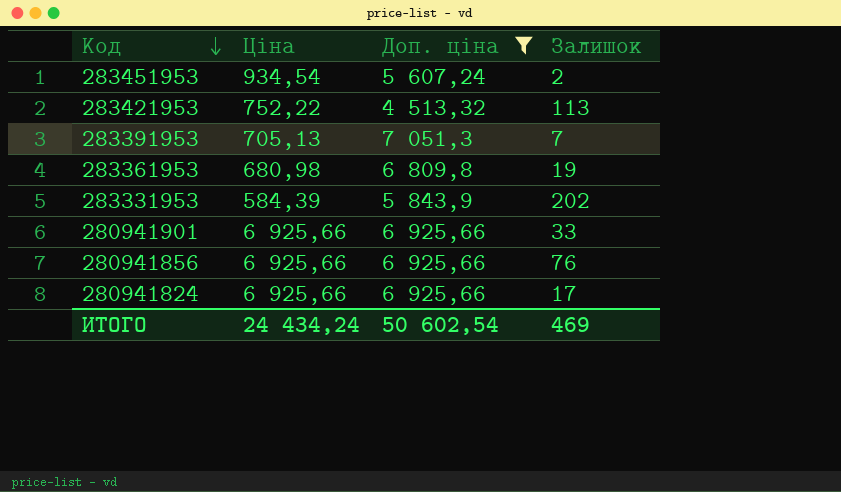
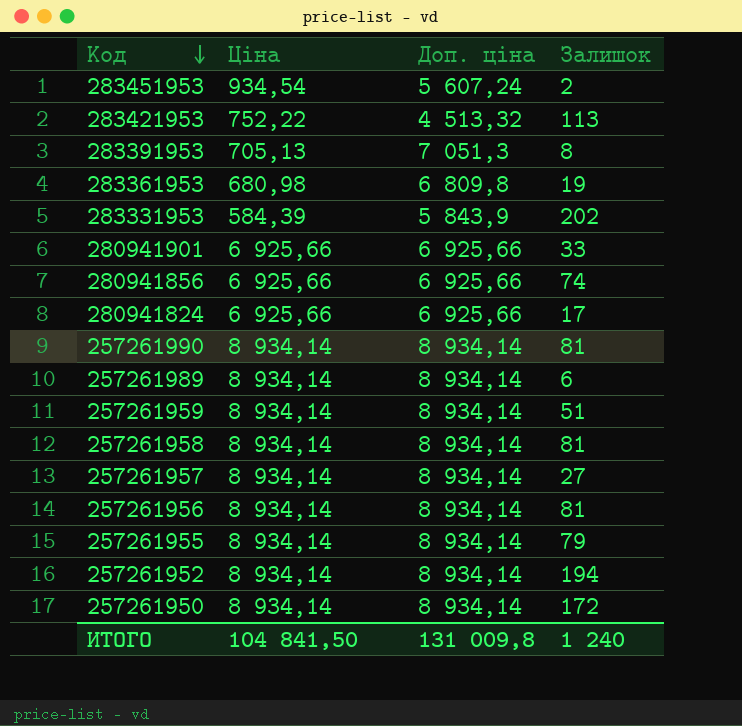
filter: Доп. ціна != 8 934,14 -> none
283391953 | Залишок: 7 -> 8
280941856 | Залишок: 76 -> 74
ИТОГО | Ціна: 24 434,24 -> 104 841,50
ИТОГО | Доп. ціна: 50 602,54 -> 131 009,8
ИТОГО | Залишок: 469 -> 1 240

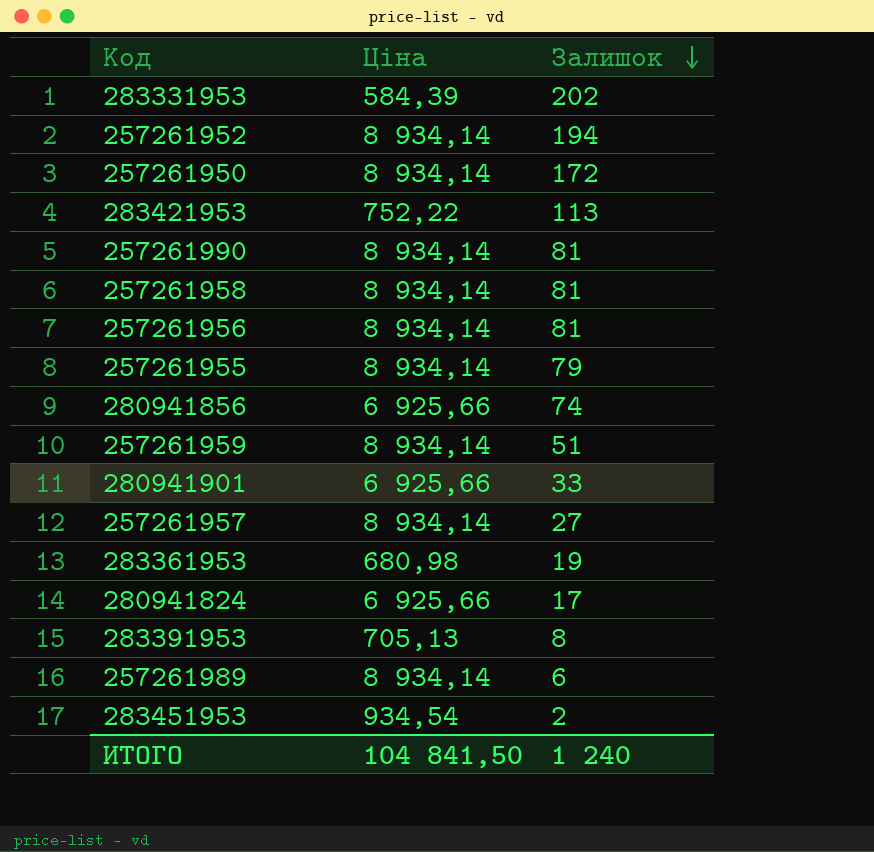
row order: Код descending -> Залишок descending
column Доп. ціна | position: 3 -> none

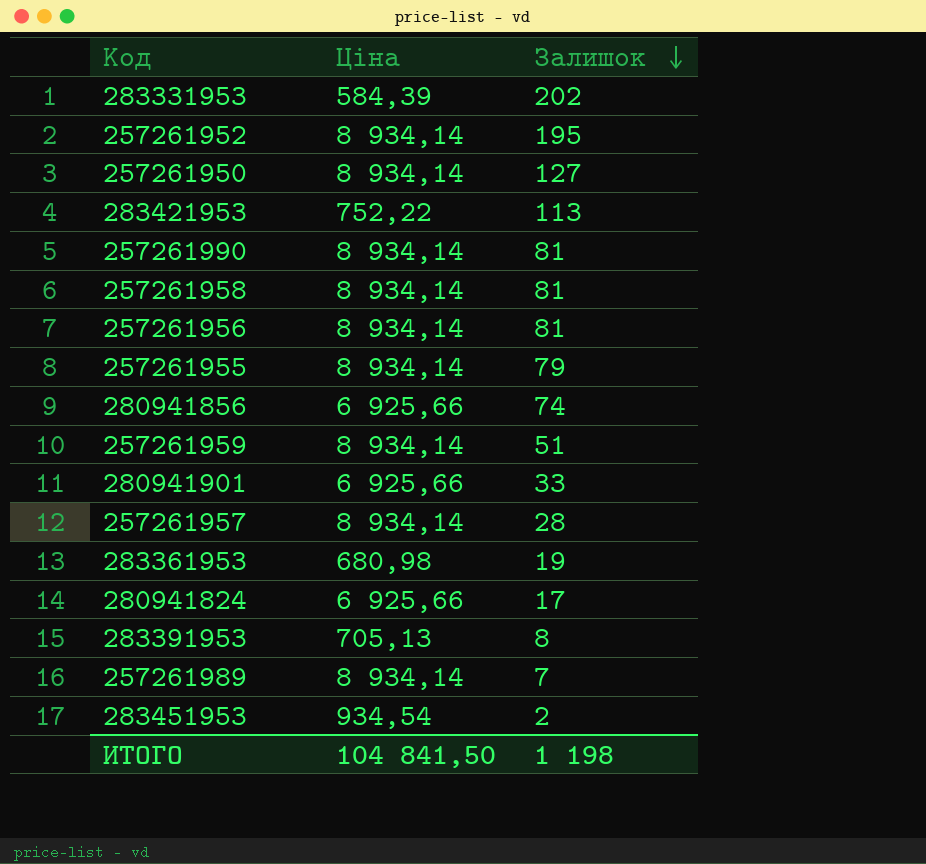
257261952 | Залишок: 194 -> 195
257261950 | Залишок: 172 -> 127
257261957 | Залишок: 27 -> 28
257261989 | Залишок: 6 -> 7
ИТОГО | Залишок: 1 240 -> 1 198

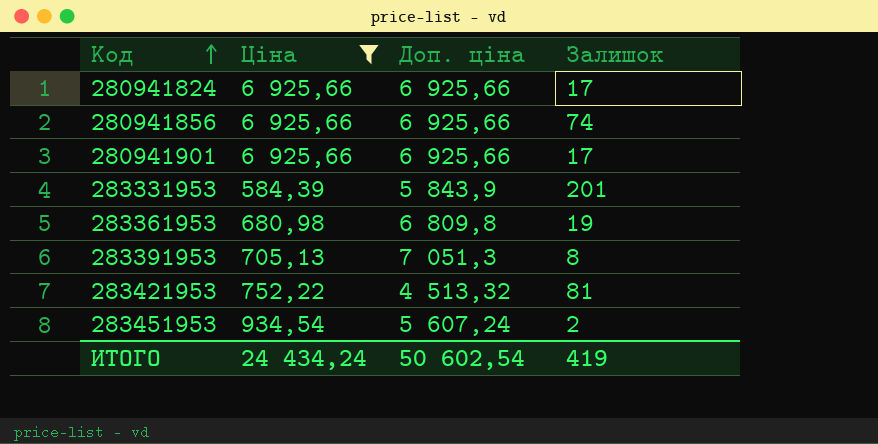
filter: none -> Ціна != 8 934,14
row order: Залишок descending -> Код ascending
column Доп. ціна | position: none -> 3
280941901 | Залишок: 33 -> 17
283331953 | Залишок: 202 -> 201
283421953 | Залишок: 113 -> 81
ИТОГО | Ціна: 104 841,50 -> 24 434,24
ИТОГО | Залишок: 1 198 -> 419

